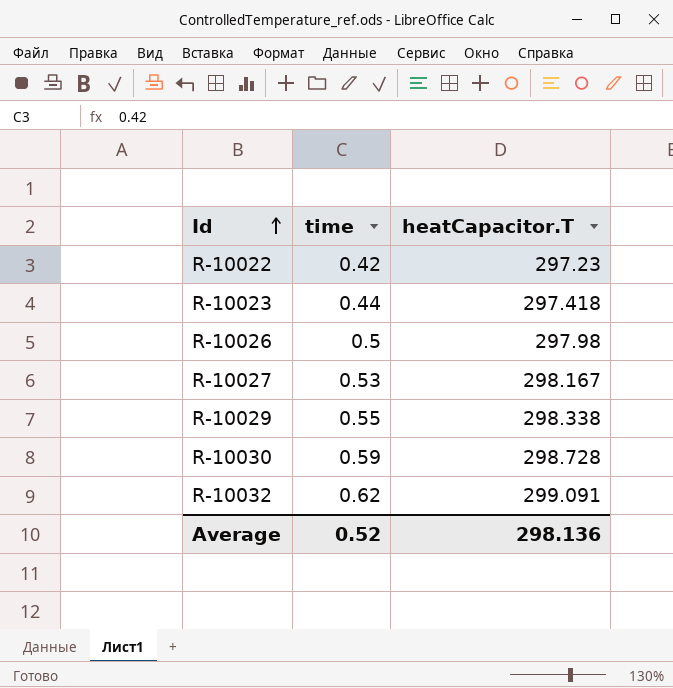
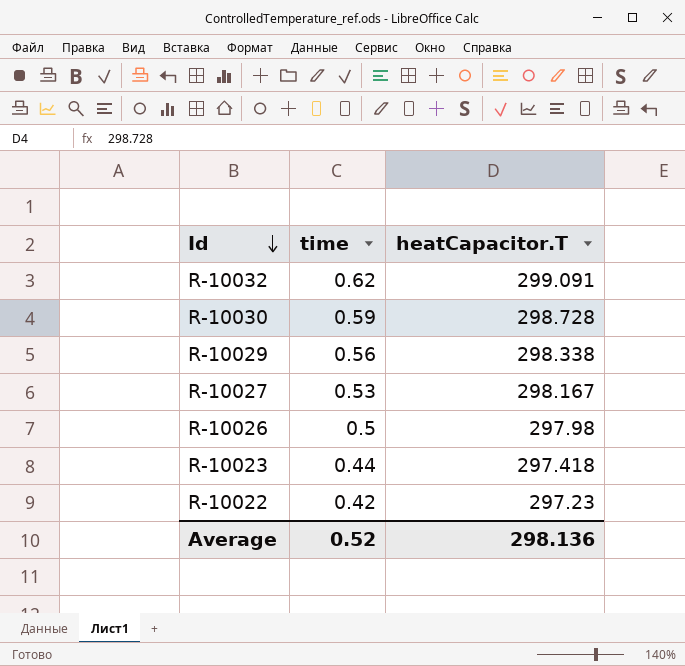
row order: Id ascending -> Id descending
R-10029 | time: 0.55 -> 0.56

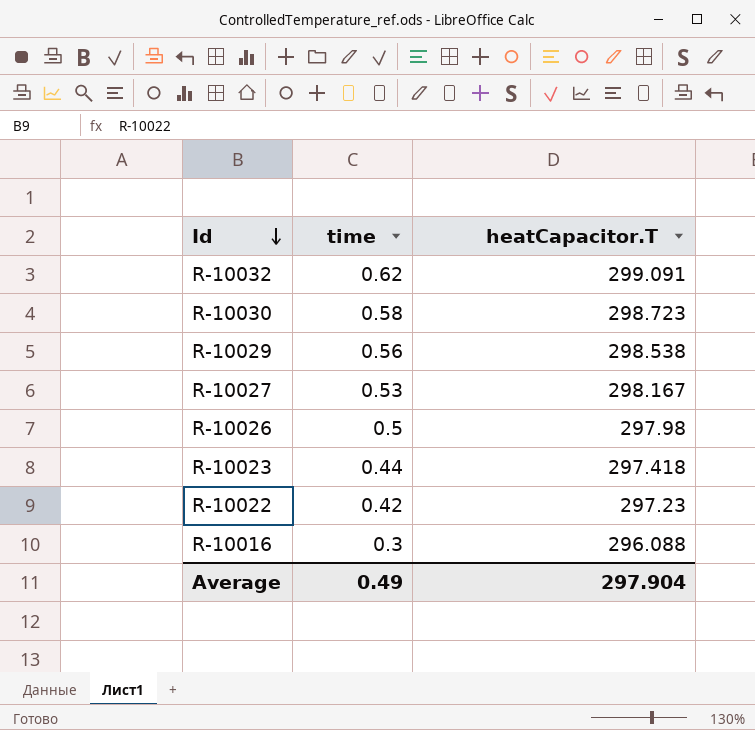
R-10030 | time: 0.59 -> 0.58
R-10030 | heatCapacitor.T: 298.728 -> 298.723
R-10029 | heatCapacitor.T: 298.338 -> 298.538
row R-10016: none -> 0.3 | 296.088
Average | time: 0.52 -> 0.49
Average | heatCapacitor.T: 298.136 -> 297.904

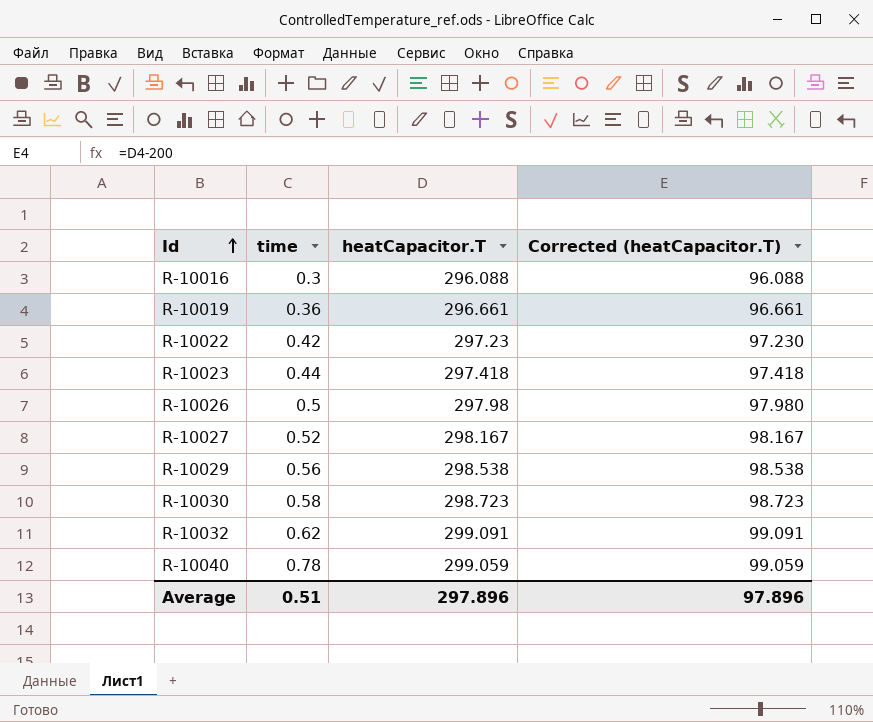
row order: Id descending -> Id ascending
column Corrected (heatCapacitor.T) | formula: none -> [heatCapacitor.T] - 200
row R-10019: none -> 0.36 | 296.661 | 96.661
R-10027 | time: 0.53 -> 0.52
row R-10040: none -> 0.78 | 299.059 | 99.059
Average | time: 0.49 -> 0.51
Average | heatCapacitor.T: 297.904 -> 297.896

